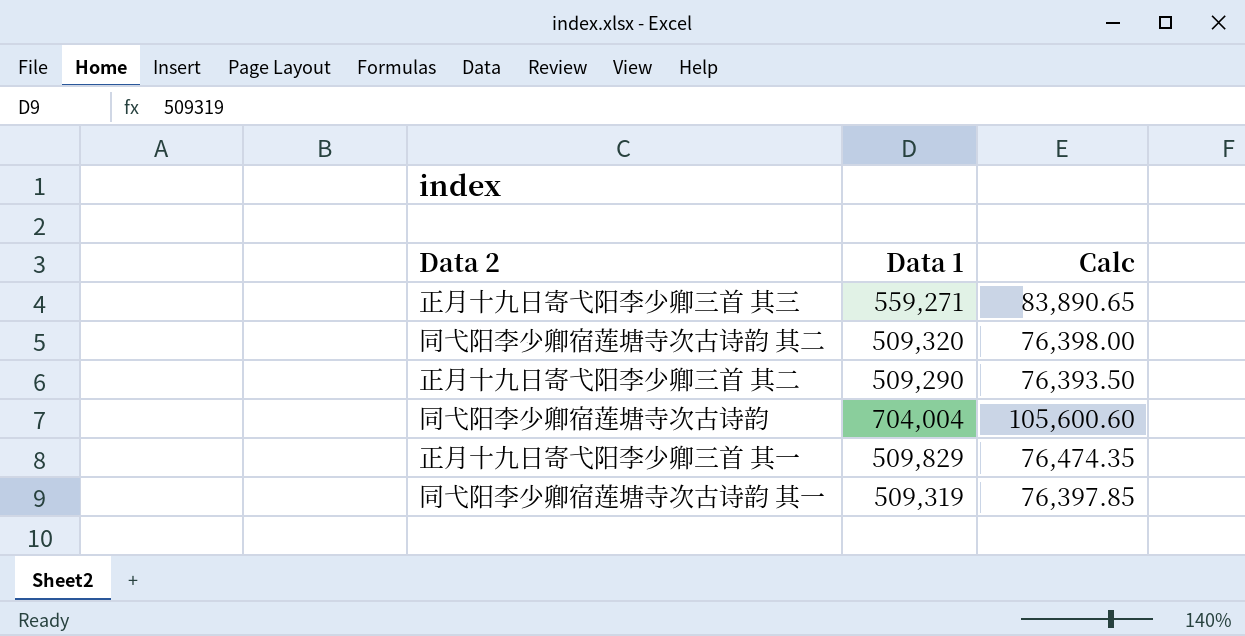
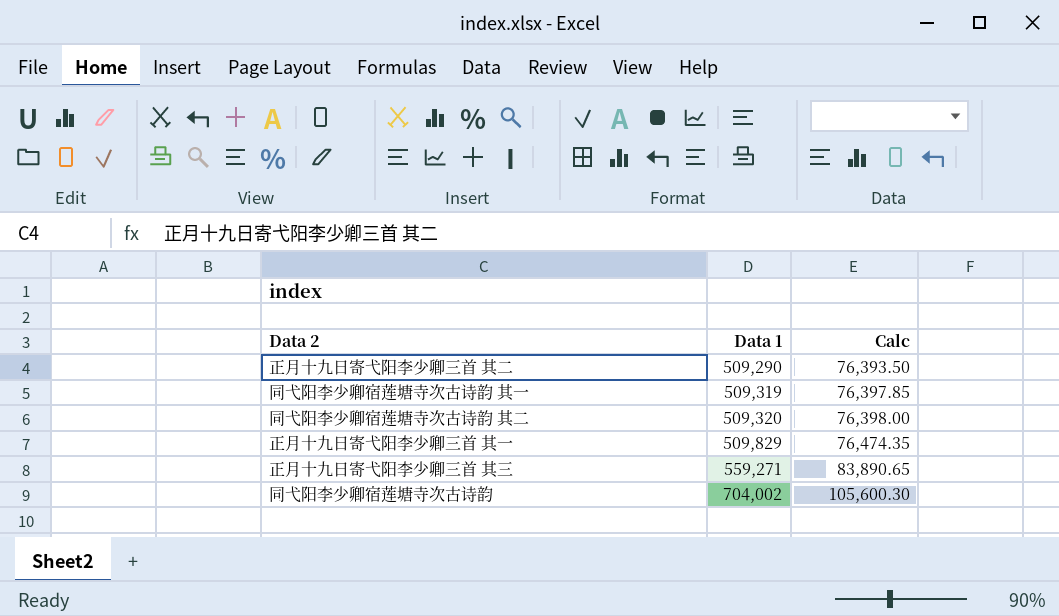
row order: none -> Data 1 ascending
同弋阳李少卿宿莲塘寺次古诗韵 | Data 1: 704,004 -> 704,002
同弋阳李少卿宿莲塘寺次古诗韵 | Calc: 105,600.60 -> 105,600.30

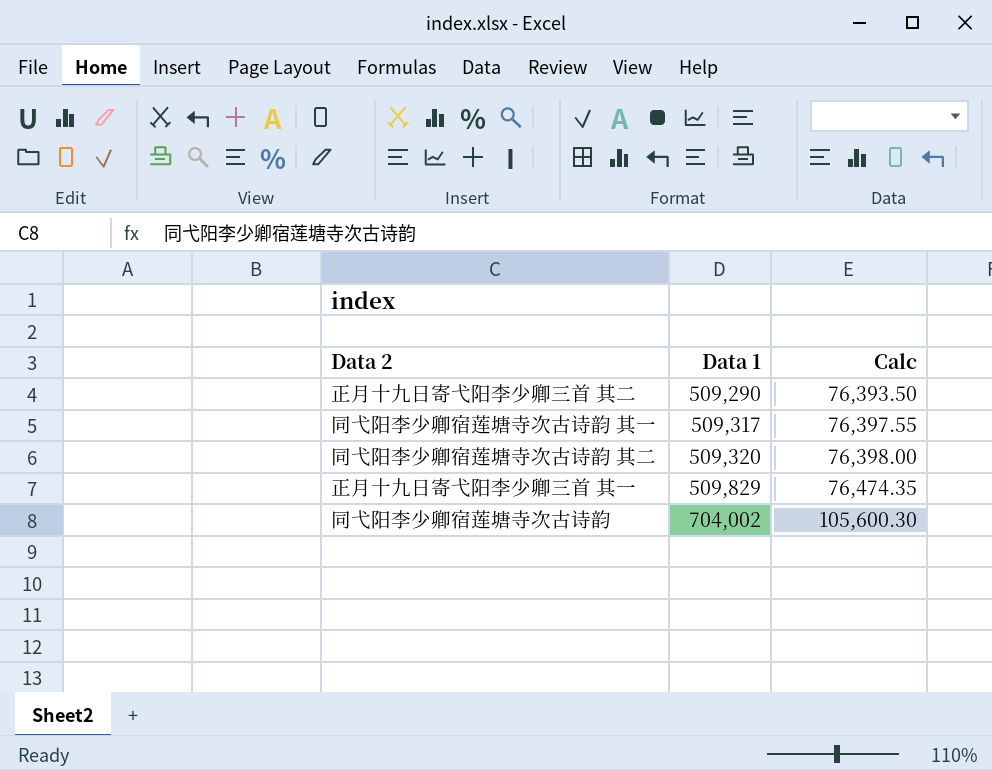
row 正月十九日寄弋阳李少卿三首 其三: 559,271 | 83,890.65 -> none
同弋阳李少卿宿莲塘寺次古诗韵 其一 | Data 1: 509,319 -> 509,317
同弋阳李少卿宿莲塘寺次古诗韵 其一 | Calc: 76,397.85 -> 76,397.55

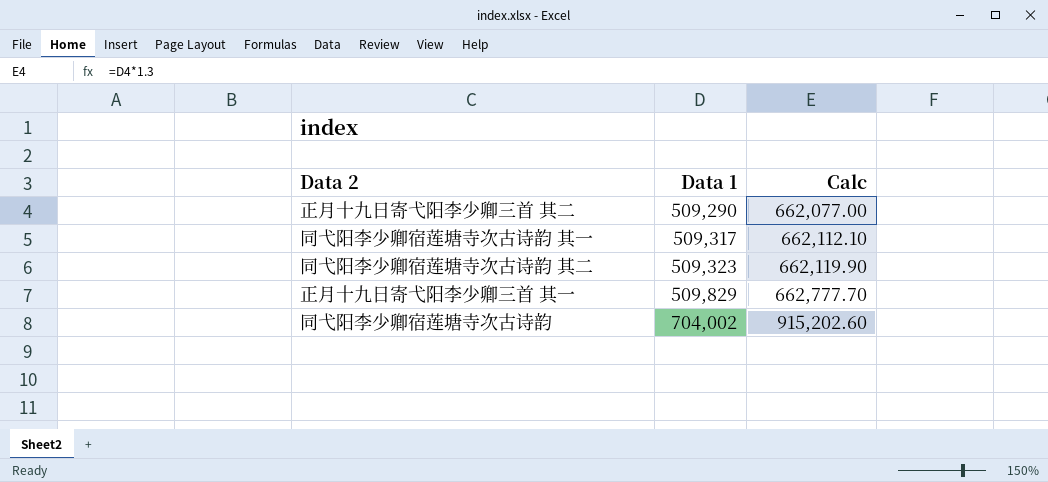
column Calc | formula: [Data 1] * 0.15 -> [Data 1] * 1.3
同弋阳李少卿宿莲塘寺次古诗韵 其二 | Data 1: 509,320 -> 509,323

